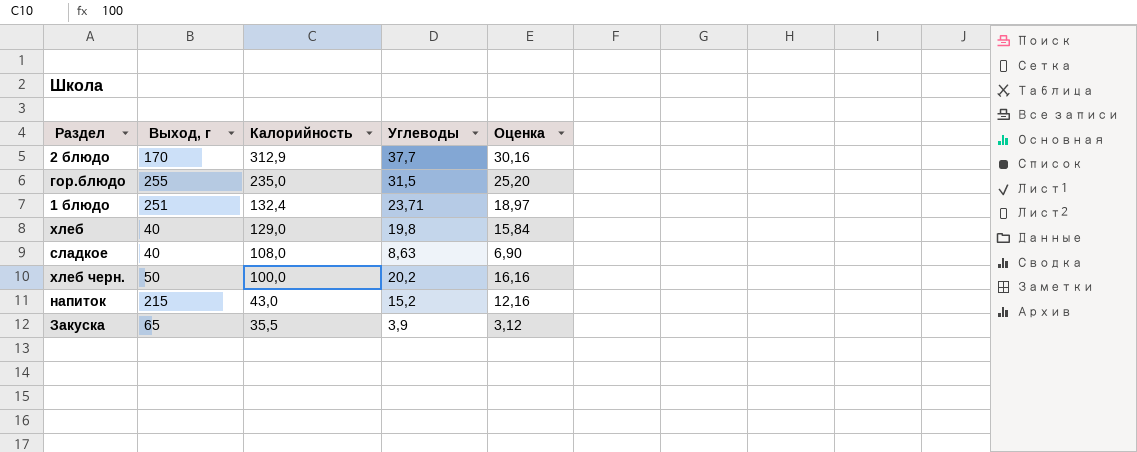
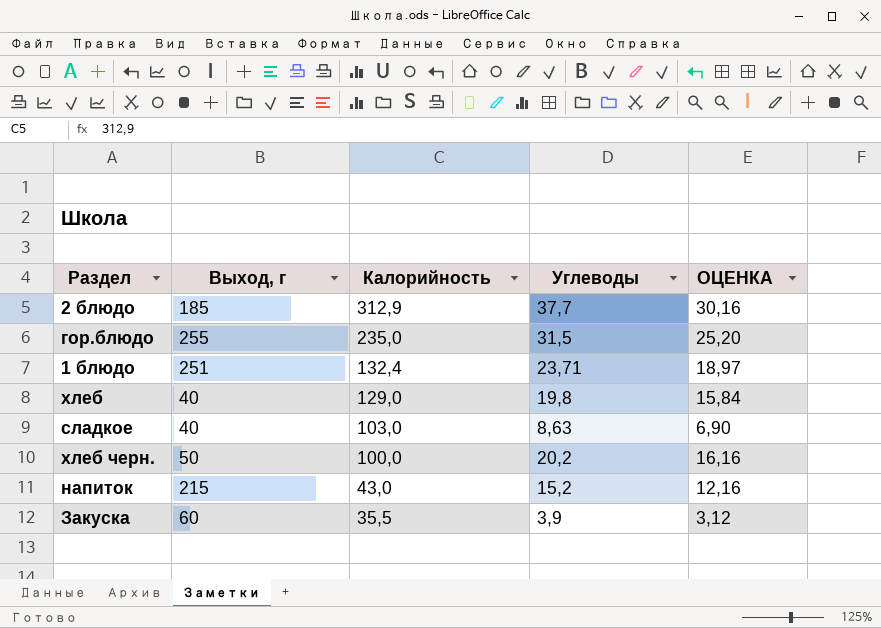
column name: Оценка -> ОЦЕНКА
2 блюдо | Выход, г: 170 -> 185
сладкое | Калорийность: 108,0 -> 103,0
Закуска | Выход, г: 65 -> 60

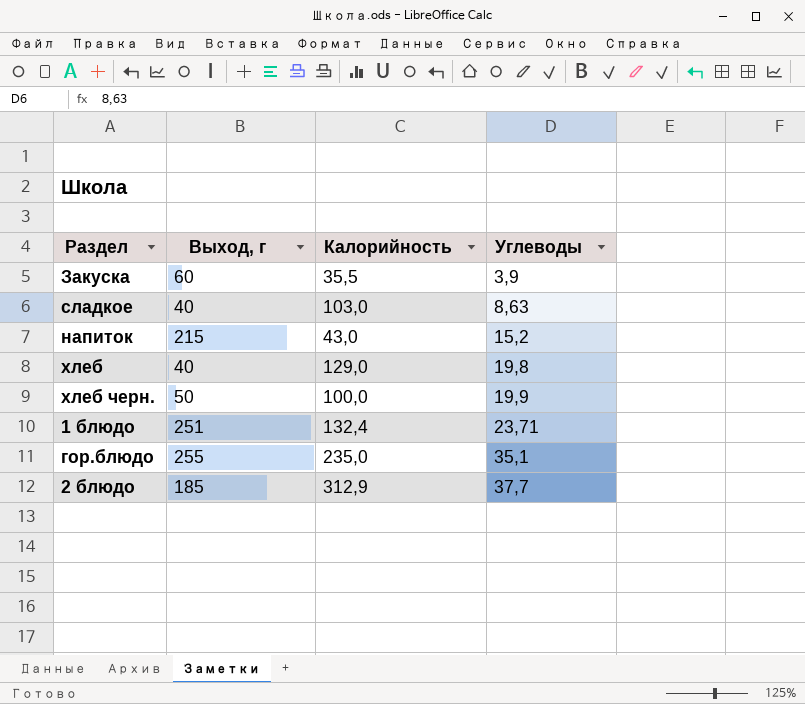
row order: Калорийность descending -> Углеводы ascending
column ОЦЕНКА | formula: [Углеводы] * 0,8 -> none
хлеб черн. | Углеводы: 20,2 -> 19,9
гор.блюдо | Углеводы: 31,5 -> 35,1

